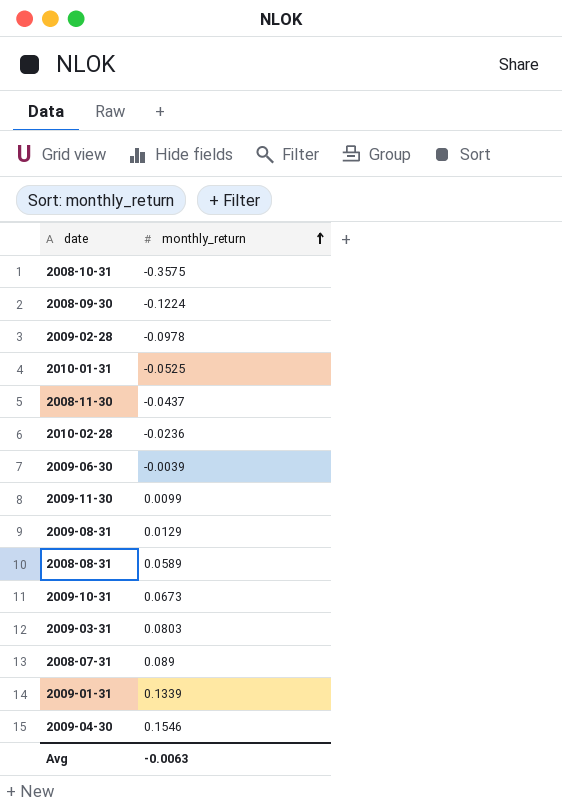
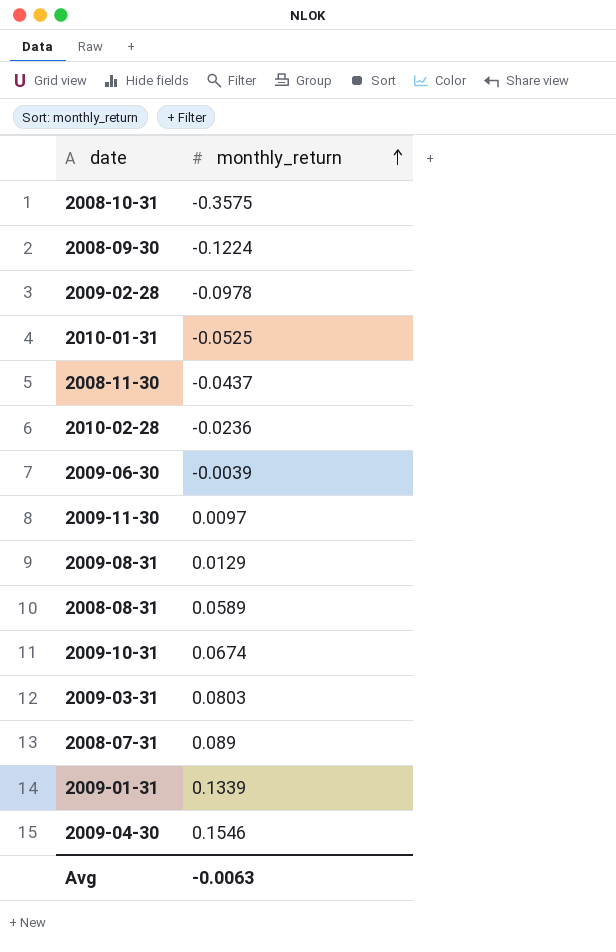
2009-11-30 | monthly_return: 0.0099 -> 0.0097
2009-10-31 | monthly_return: 0.0673 -> 0.0674

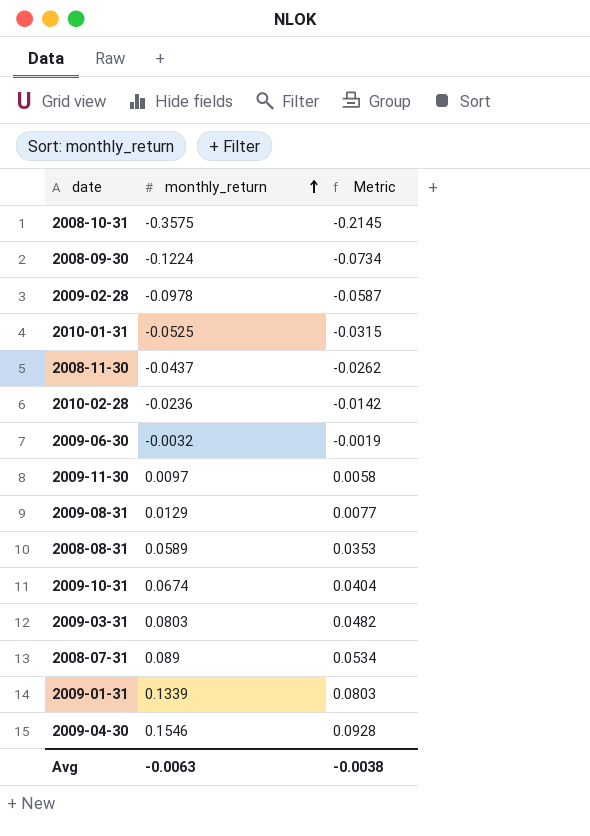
column Metric | formula: none -> [monthly_return] * 0.6
2009-06-30 | monthly_return: -0.0039 -> -0.0032

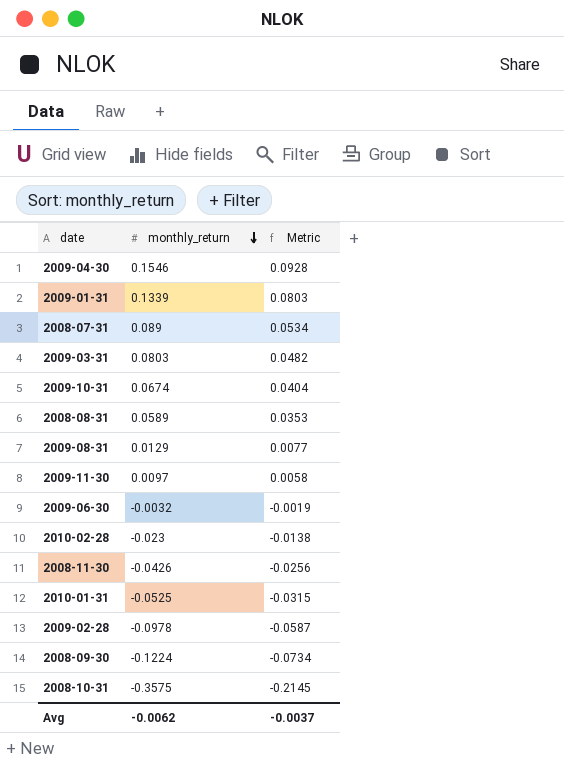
row order: monthly_return ascending -> monthly_return descending
2010-02-28 | monthly_return: -0.0236 -> -0.023
2010-02-28 | Metric: -0.0142 -> -0.0138
2008-11-30 | monthly_return: -0.0437 -> -0.0426
2008-11-30 | Metric: -0.0262 -> -0.0256
Avg | monthly_return: -0.0063 -> -0.0062
Avg | Metric: -0.0038 -> -0.0037

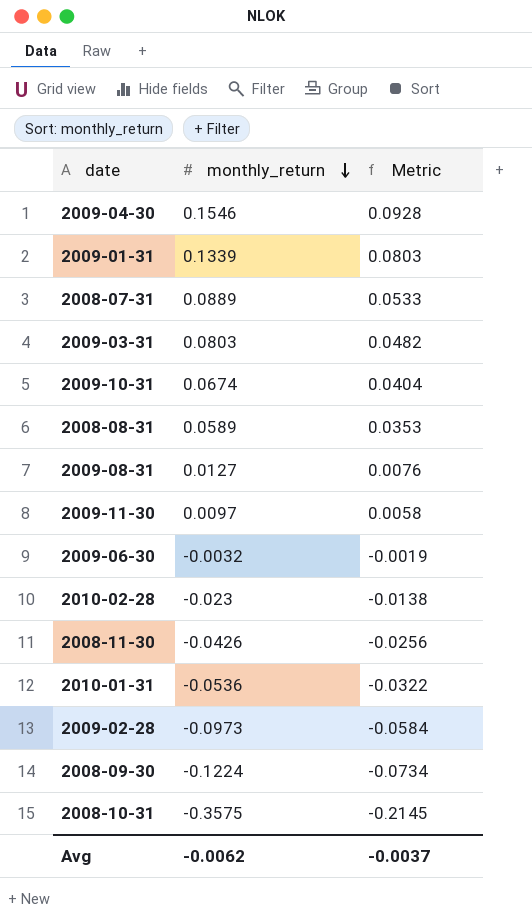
2008-07-31 | monthly_return: 0.089 -> 0.0889
2008-07-31 | Metric: 0.0534 -> 0.0533
2009-08-31 | monthly_return: 0.0129 -> 0.0127
2009-08-31 | Metric: 0.0077 -> 0.0076
2010-01-31 | monthly_return: -0.0525 -> -0.0536
2010-01-31 | Metric: -0.0315 -> -0.0322
2009-02-28 | monthly_return: -0.0978 -> -0.0973
2009-02-28 | Metric: -0.0587 -> -0.0584

